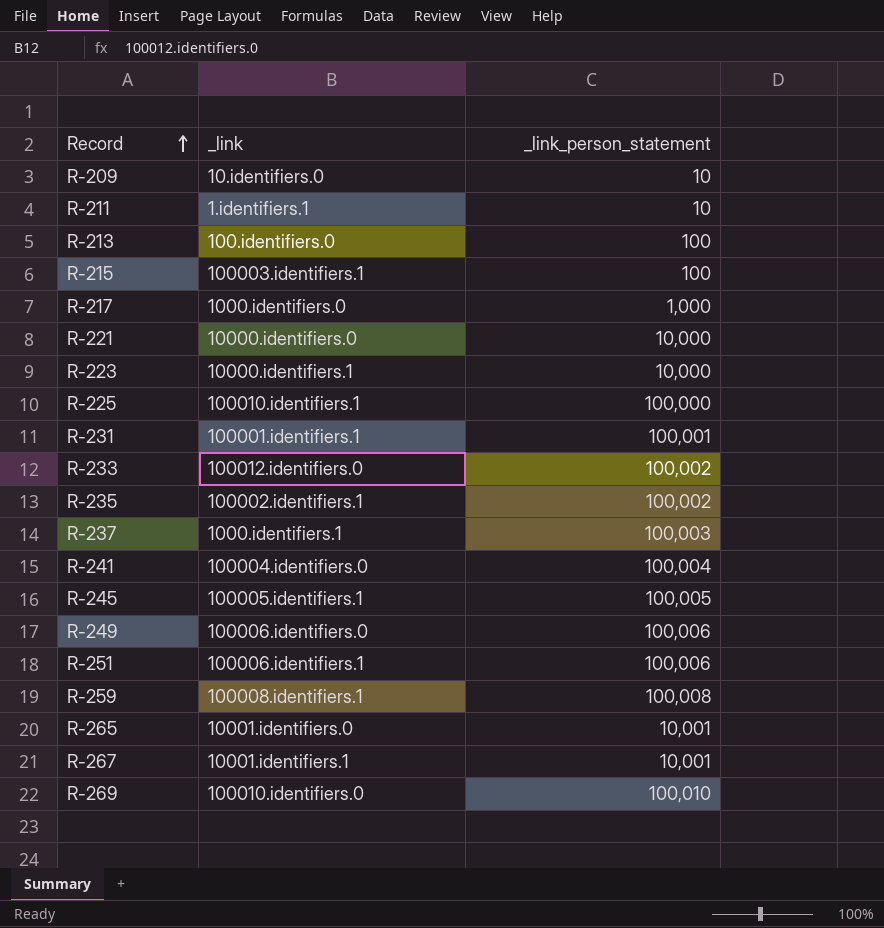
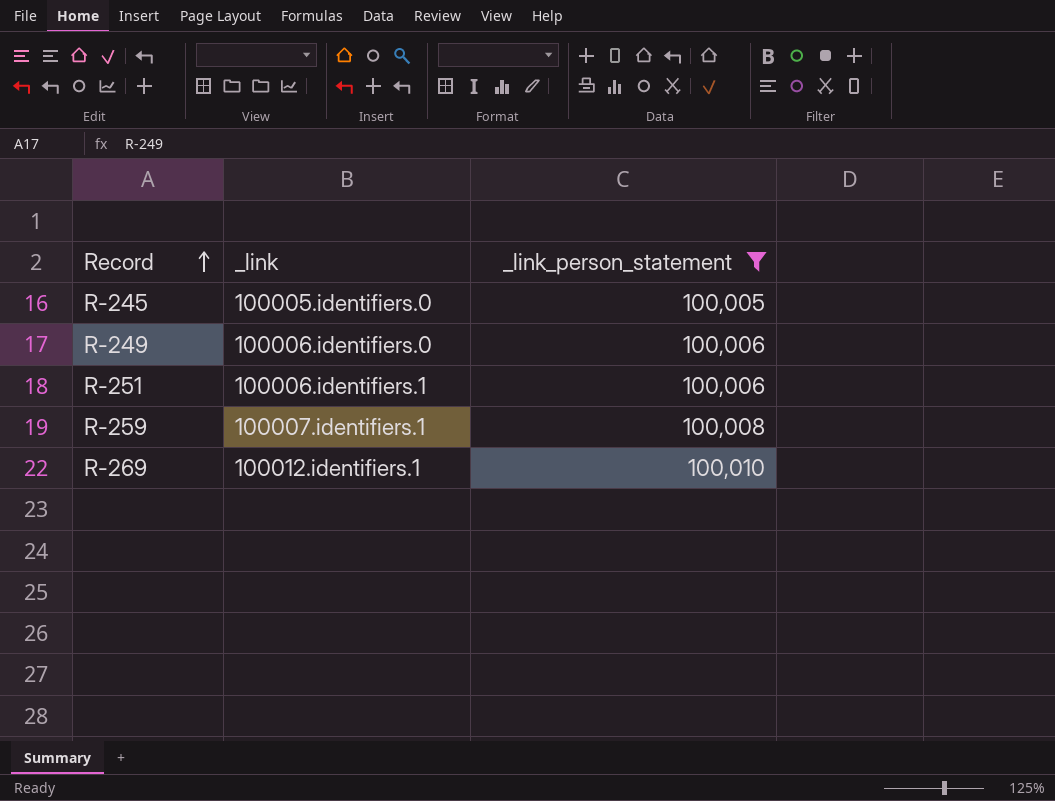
filter: none -> _link_person_statement >= 100,005
R-245 | _link: 100005.identifiers.1 -> 100005.identifiers.0
R-259 | _link: 100008.identifiers.1 -> 100007.identifiers.1
R-269 | _link: 100010.identifiers.0 -> 100012.identifiers.1

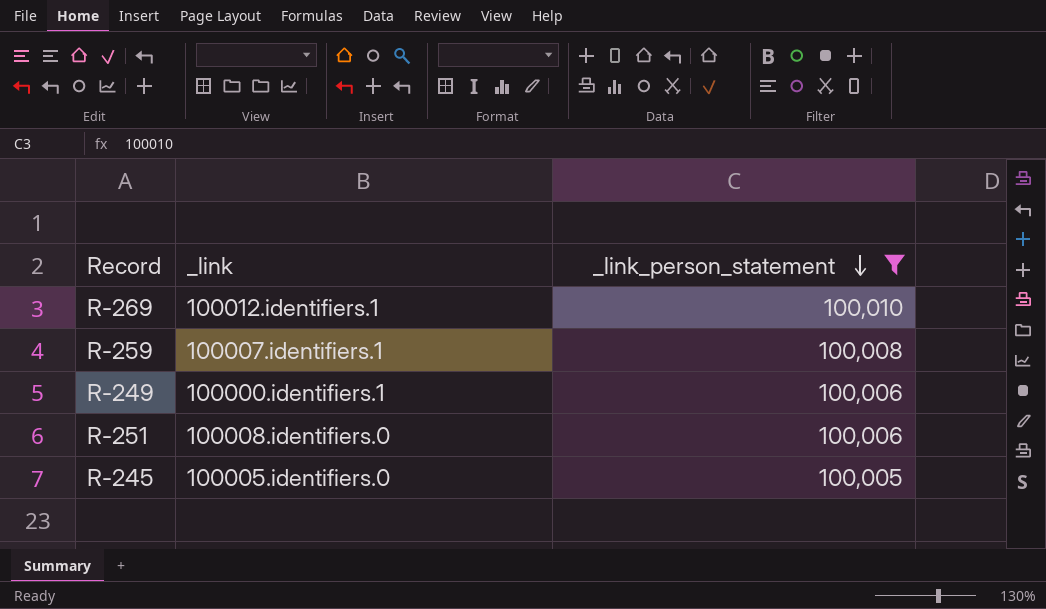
row order: Record ascending -> _link_person_statement descending
R-249 | _link: 100006.identifiers.0 -> 100000.identifiers.1
R-251 | _link: 100006.identifiers.1 -> 100008.identifiers.0

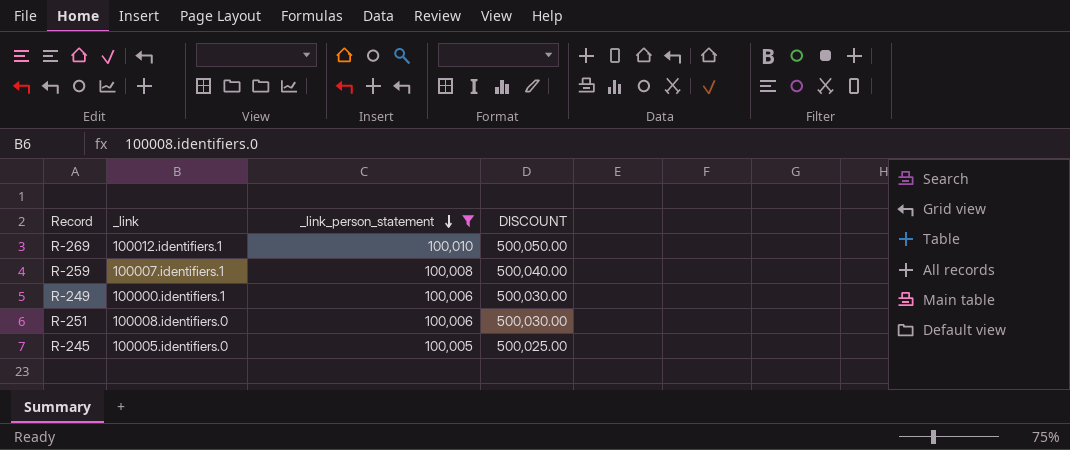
column DISCOUNT | formula: none -> [_link_person_statement] * 5

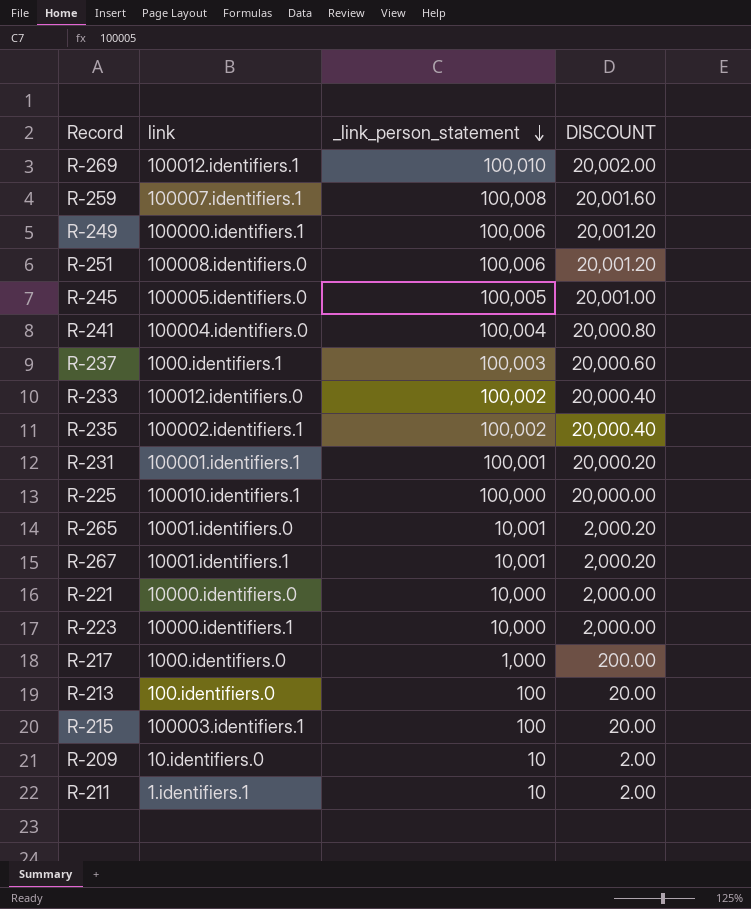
filter: _link_person_statement >= 100,005 -> none
column name: _link -> link
column DISCOUNT | formula: [_link_person_statement] * 5 -> [_link_person_statement] * 0.2

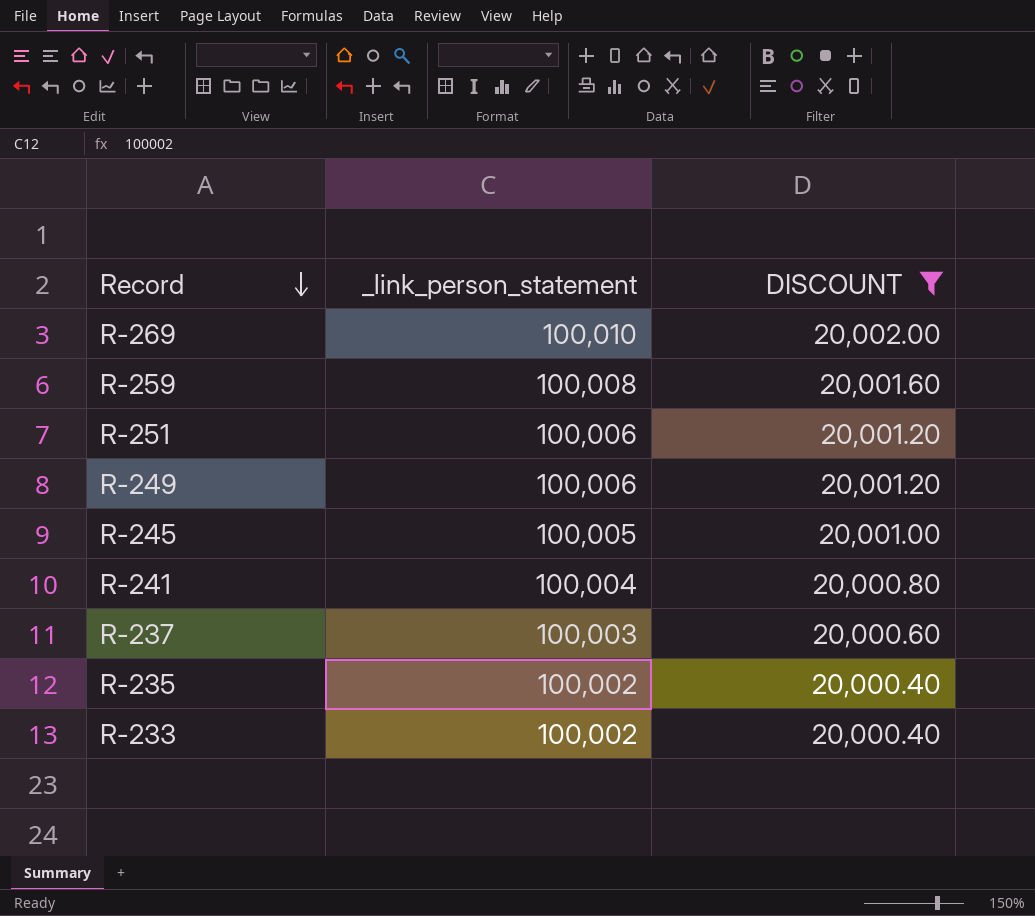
filter: none -> DISCOUNT >= 20,000.40
row order: _link_person_statement descending -> Record descending
column link | position: 2 -> none

